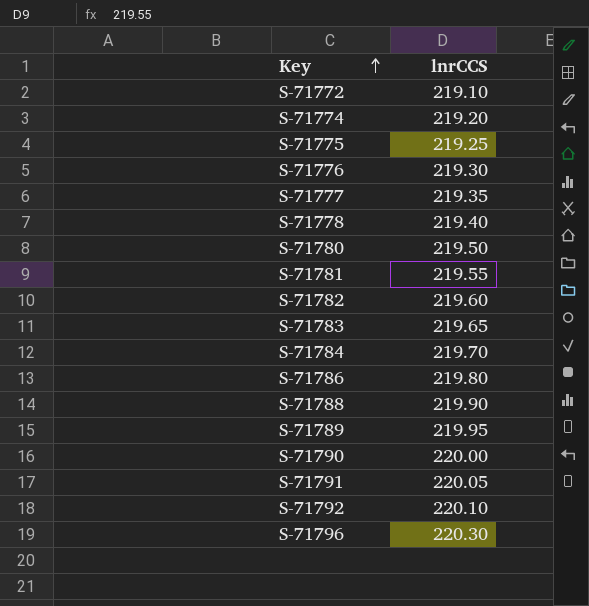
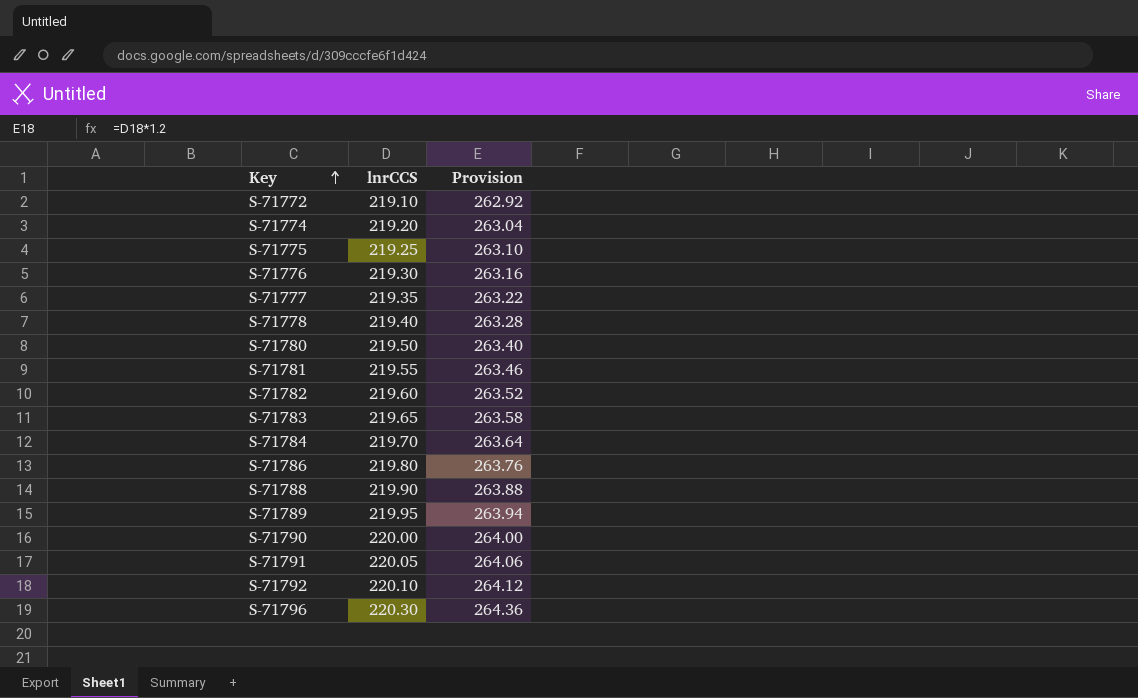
column Provision | formula: none -> [lnrCCS] * 1.2

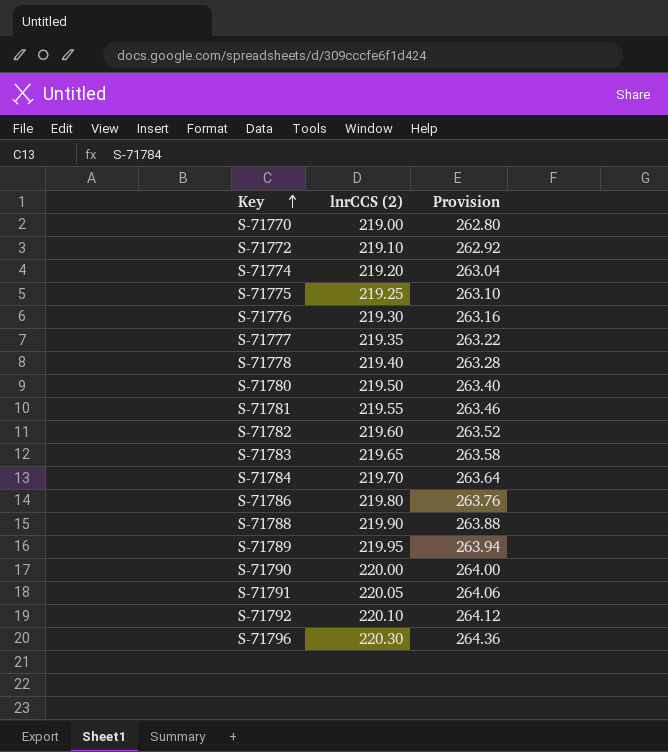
column name: lnrCCS -> lnrCCS (2)
row S-71770: none -> 219.00 | 262.80

